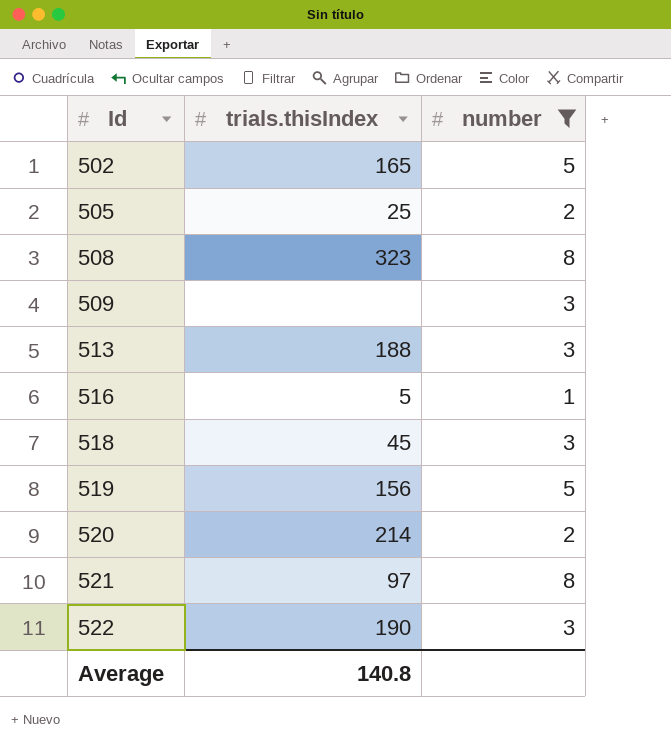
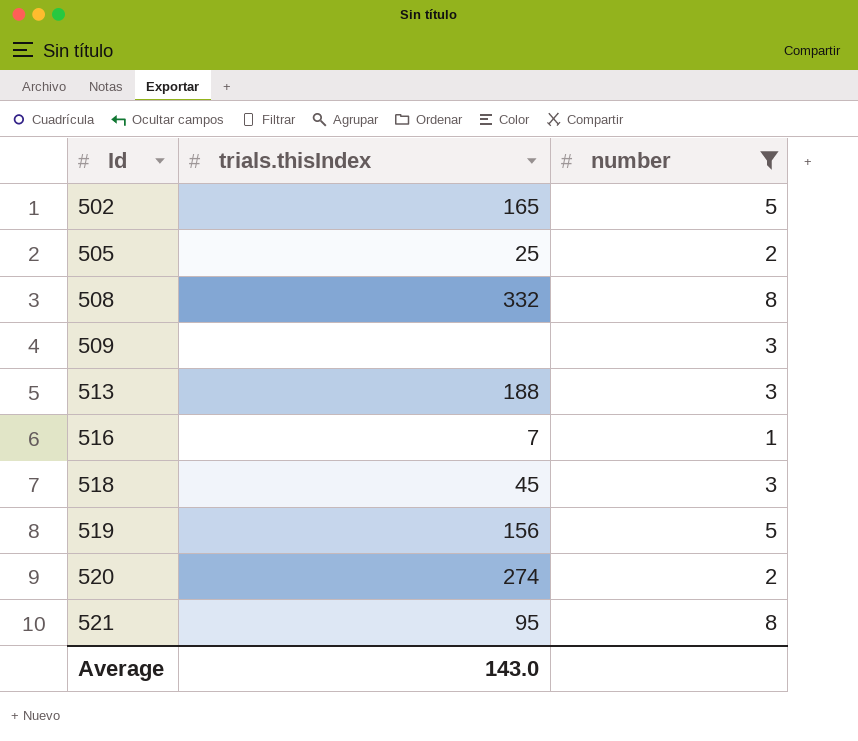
row 522: 190 | 3 -> none
508 | trials.thisIndex: 323 -> 332
516 | trials.thisIndex: 5 -> 7
520 | trials.thisIndex: 214 -> 274
521 | trials.thisIndex: 97 -> 95
Average | trials.thisIndex: 140.8 -> 143.0

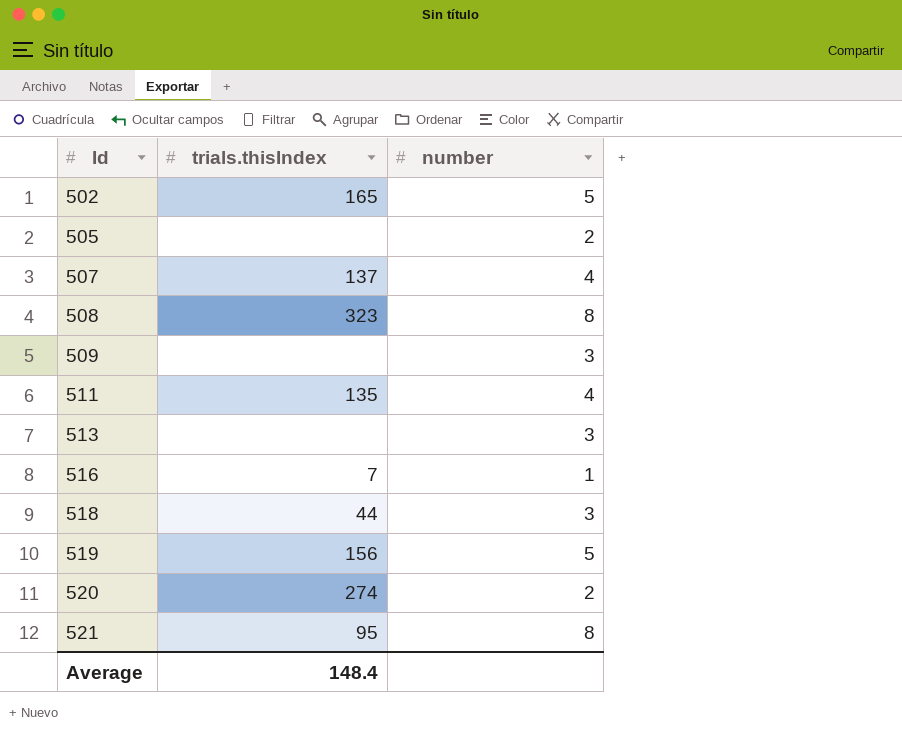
filter: number != 4 -> none
505 | trials.thisIndex: 25 -> none
508 | trials.thisIndex: 332 -> 323
513 | trials.thisIndex: 188 -> none
518 | trials.thisIndex: 45 -> 44
Average | trials.thisIndex: 143.0 -> 148.4

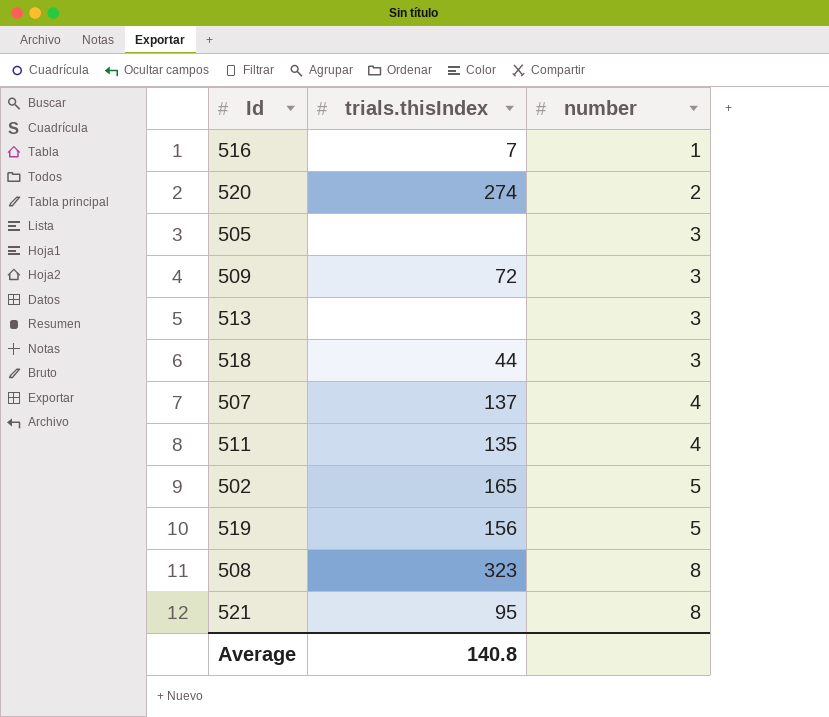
row order: Id ascending -> number ascending
505 | number: 2 -> 3
509 | trials.thisIndex: none -> 72
Average | trials.thisIndex: 148.4 -> 140.8

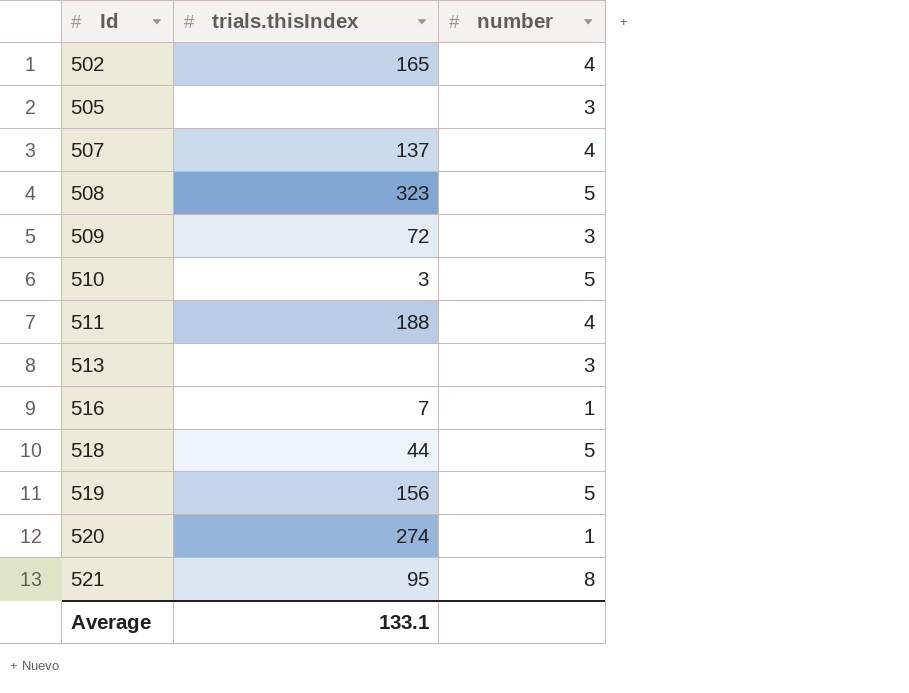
row order: number ascending -> Id ascending
502 | number: 5 -> 4
508 | number: 8 -> 5
row 510: none -> 3 | 5
511 | trials.thisIndex: 135 -> 188
518 | number: 3 -> 5
520 | number: 2 -> 1
Average | trials.thisIndex: 140.8 -> 133.1

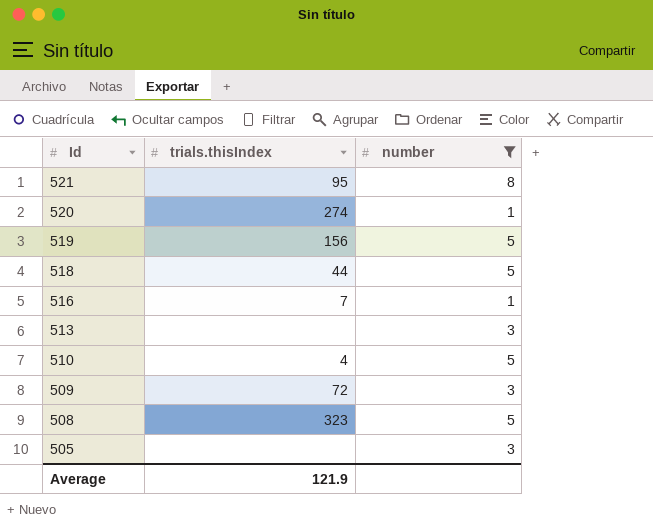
filter: none -> number != 4
row order: Id ascending -> Id descending
510 | trials.thisIndex: 3 -> 4
Average | trials.thisIndex: 133.1 -> 121.9

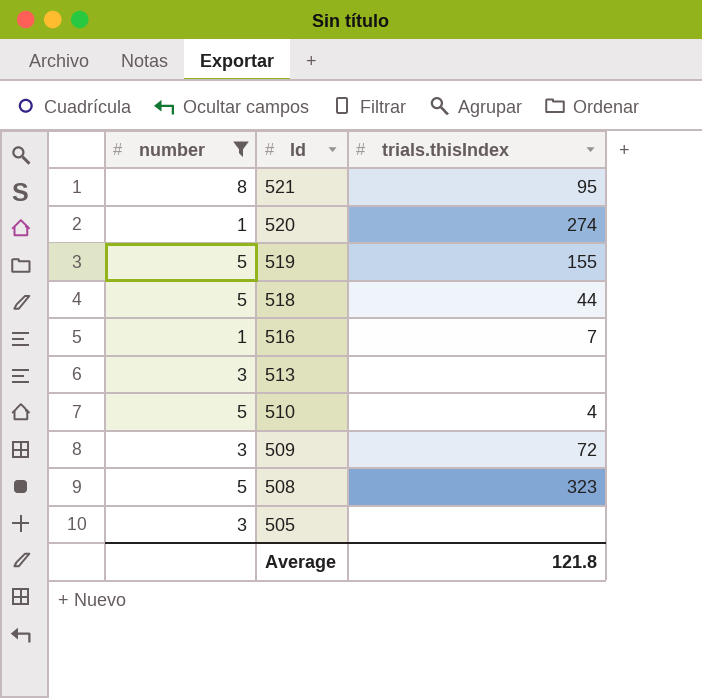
column number | position: 3 -> 1
519 | trials.thisIndex: 156 -> 155
Average | trials.thisIndex: 121.9 -> 121.8

